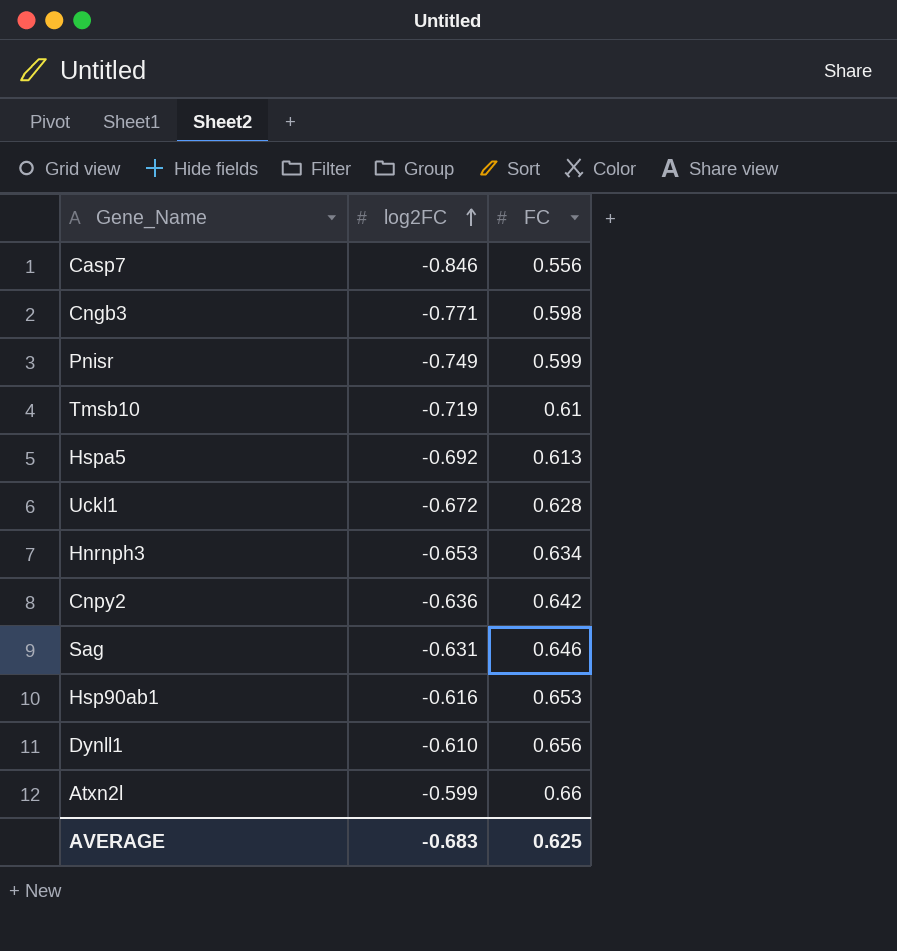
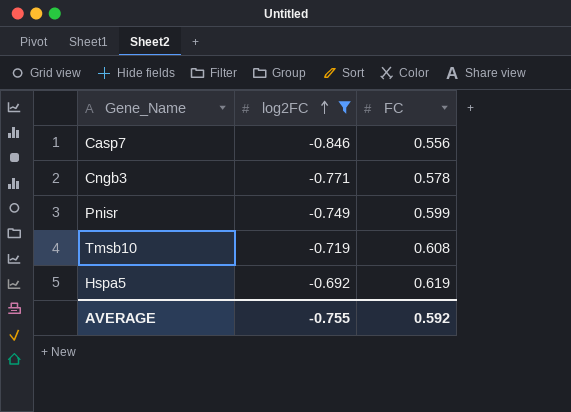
filter: none -> log2FC <= -0.692
Cngb3 | FC: 0.598 -> 0.578
Tmsb10 | FC: 0.61 -> 0.608
Hspa5 | FC: 0.613 -> 0.619
AVERAGE | log2FC: -0.683 -> -0.755
AVERAGE | FC: 0.625 -> 0.592

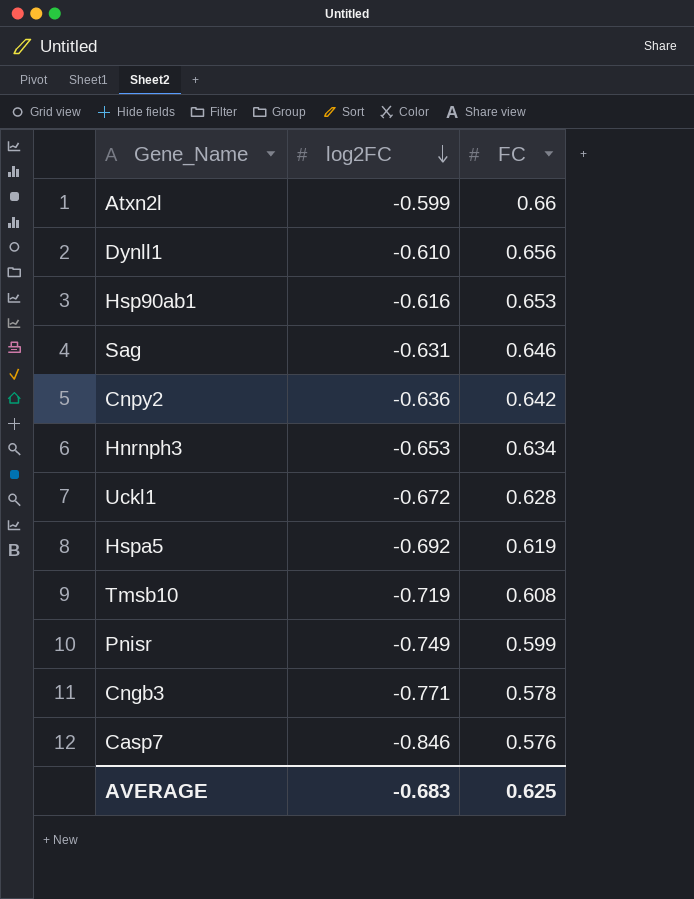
filter: log2FC <= -0.692 -> none
row order: log2FC ascending -> log2FC descending
Casp7 | FC: 0.556 -> 0.576
AVERAGE | log2FC: -0.755 -> -0.683
AVERAGE | FC: 0.592 -> 0.625

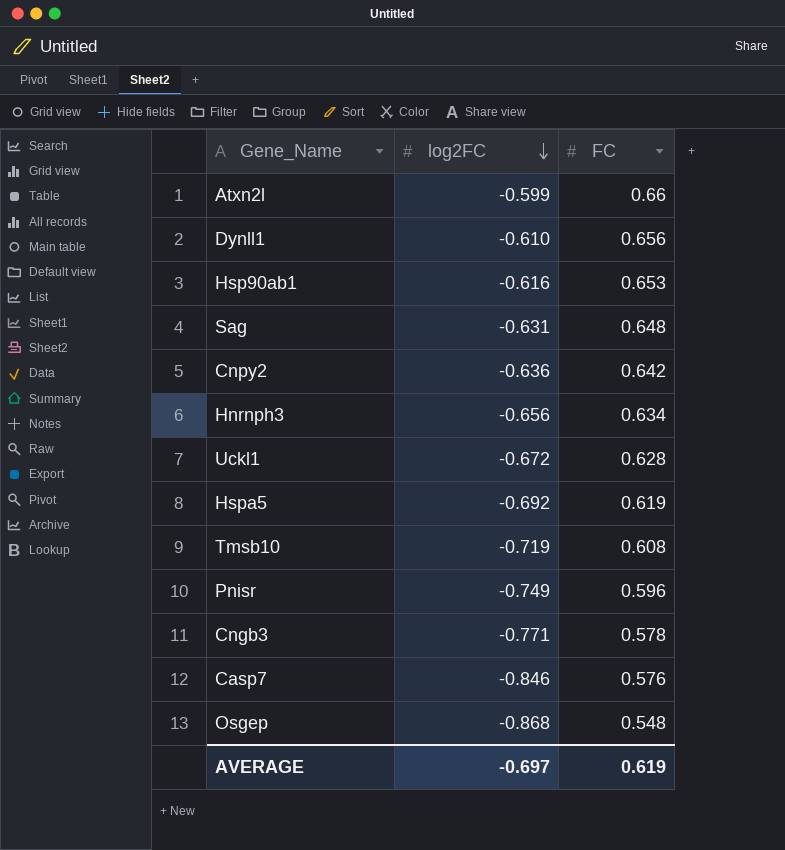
Sag | FC: 0.646 -> 0.648
Hnrnph3 | log2FC: -0.653 -> -0.656
Pnisr | FC: 0.599 -> 0.596
row Osgep: none -> -0.868 | 0.548
AVERAGE | log2FC: -0.683 -> -0.697
AVERAGE | FC: 0.625 -> 0.619

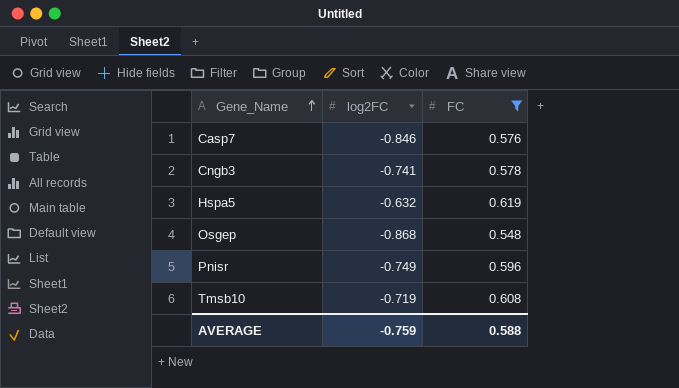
filter: none -> FC <= 0.619
row order: log2FC descending -> Gene_Name ascending
Cngb3 | log2FC: -0.771 -> -0.741
Hspa5 | log2FC: -0.692 -> -0.632
AVERAGE | log2FC: -0.697 -> -0.759
AVERAGE | FC: 0.619 -> 0.588

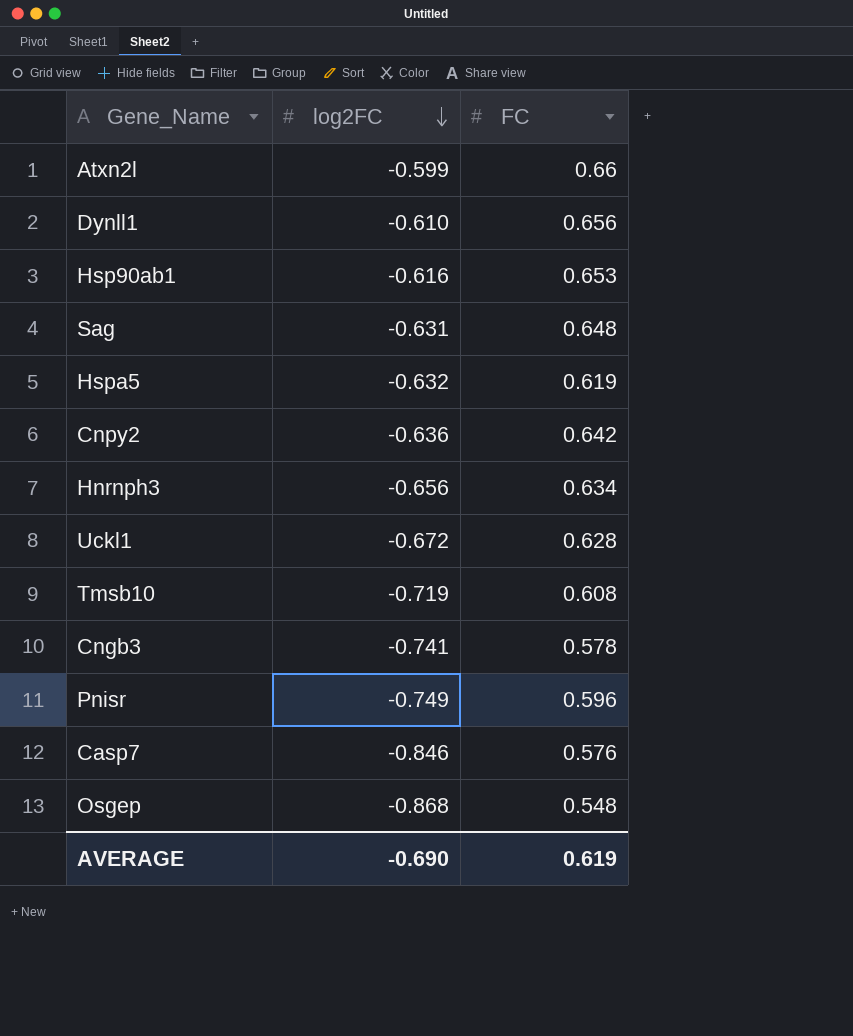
filter: FC <= 0.619 -> none
row order: Gene_Name ascending -> log2FC descending
AVERAGE | log2FC: -0.759 -> -0.690
AVERAGE | FC: 0.588 -> 0.619

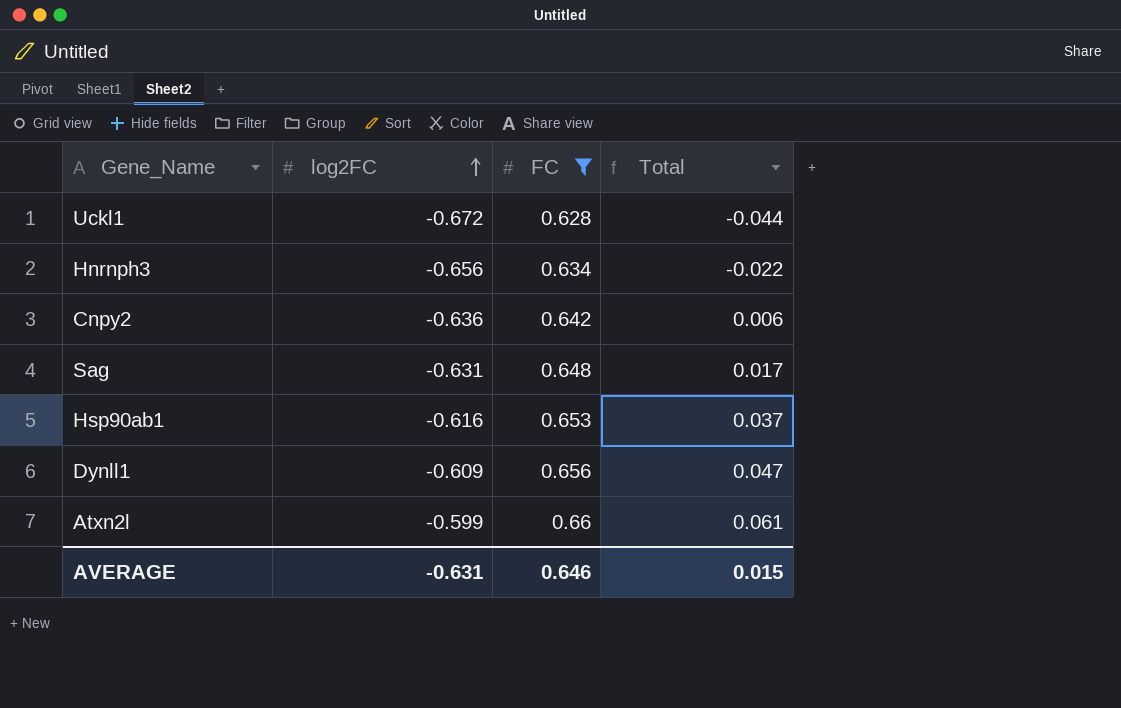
filter: none -> FC >= 0.628
row order: log2FC descending -> log2FC ascending
column Total | formula: none -> [log2FC] + [FC]
Dynll1 | log2FC: -0.610 -> -0.609
AVERAGE | log2FC: -0.690 -> -0.631
AVERAGE | FC: 0.619 -> 0.646

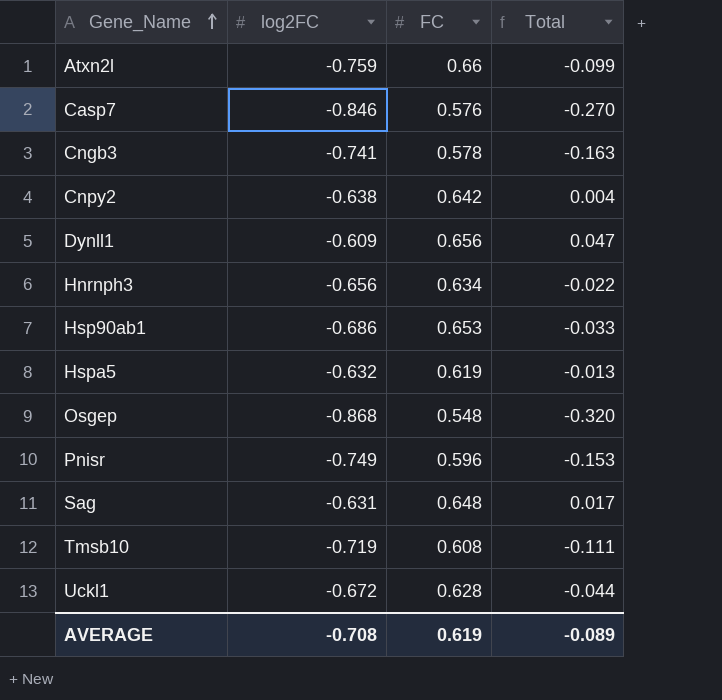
filter: FC >= 0.628 -> none
row order: log2FC ascending -> Gene_Name ascending
Atxn2l | log2FC: -0.599 -> -0.759
Atxn2l | Total: 0.061 -> -0.099
Cnpy2 | log2FC: -0.636 -> -0.638
Cnpy2 | Total: 0.006 -> 0.004
Hsp90ab1 | log2FC: -0.616 -> -0.686
Hsp90ab1 | Total: 0.037 -> -0.033
AVERAGE | log2FC: -0.631 -> -0.708
AVERAGE | FC: 0.646 -> 0.619
AVERAGE | Total: 0.015 -> -0.089

